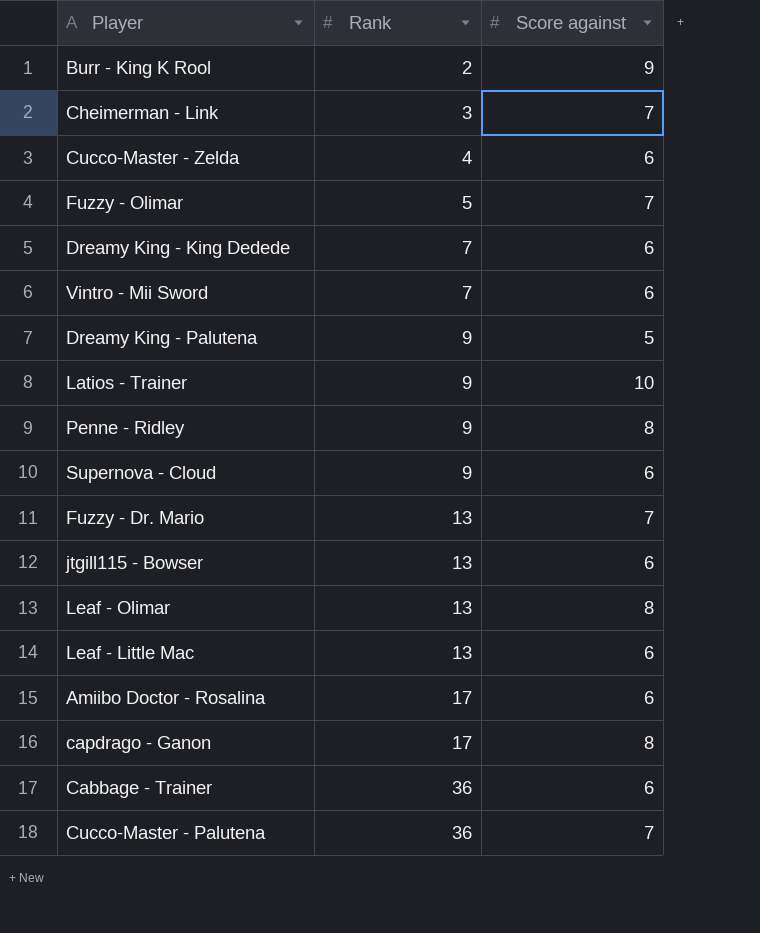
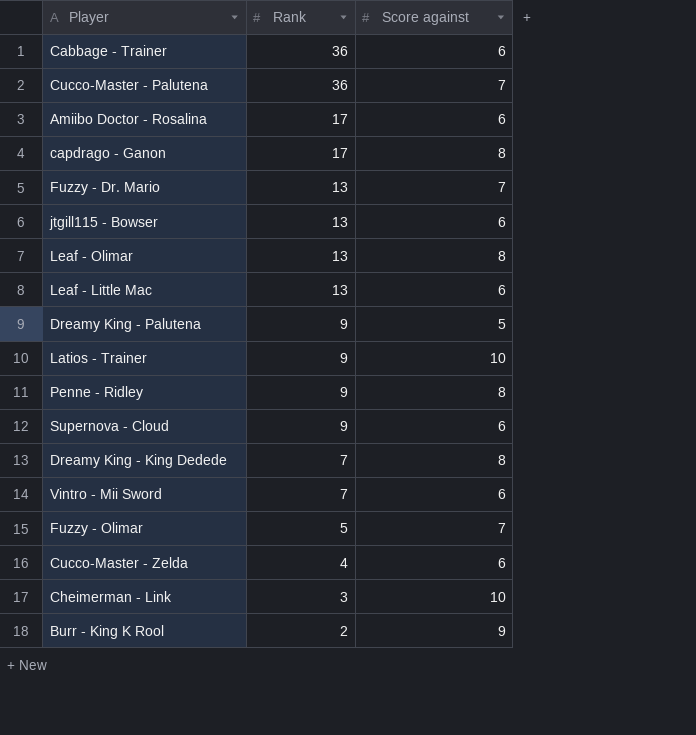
row order: Rank ascending -> Rank descending
Dreamy King - King Dedede | Score against: 6 -> 8
Cheimerman - Link | Score against: 7 -> 10

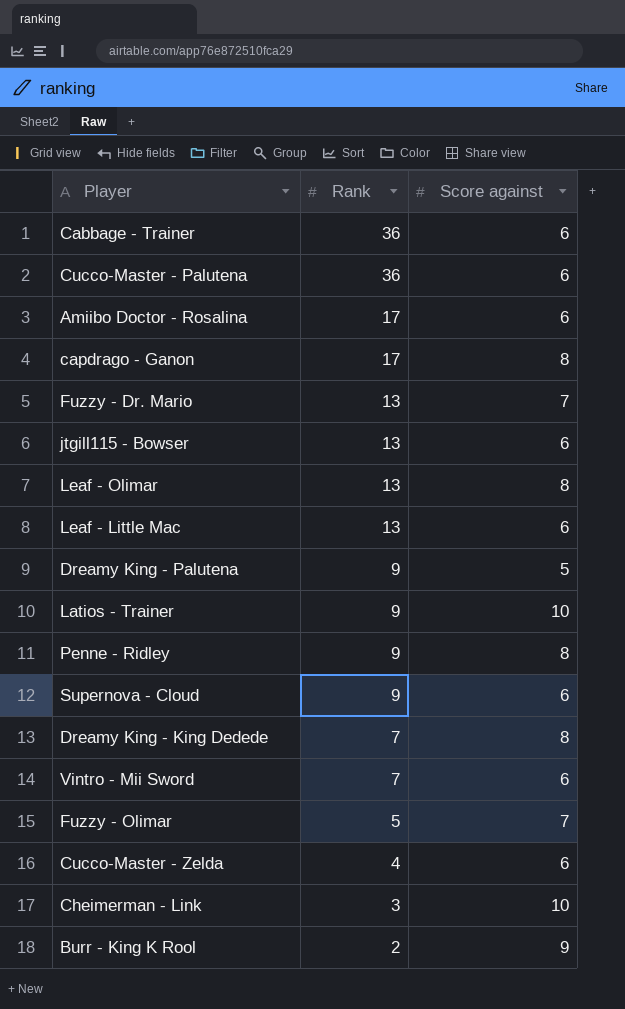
Cucco-Master - Palutena | Score against: 7 -> 6

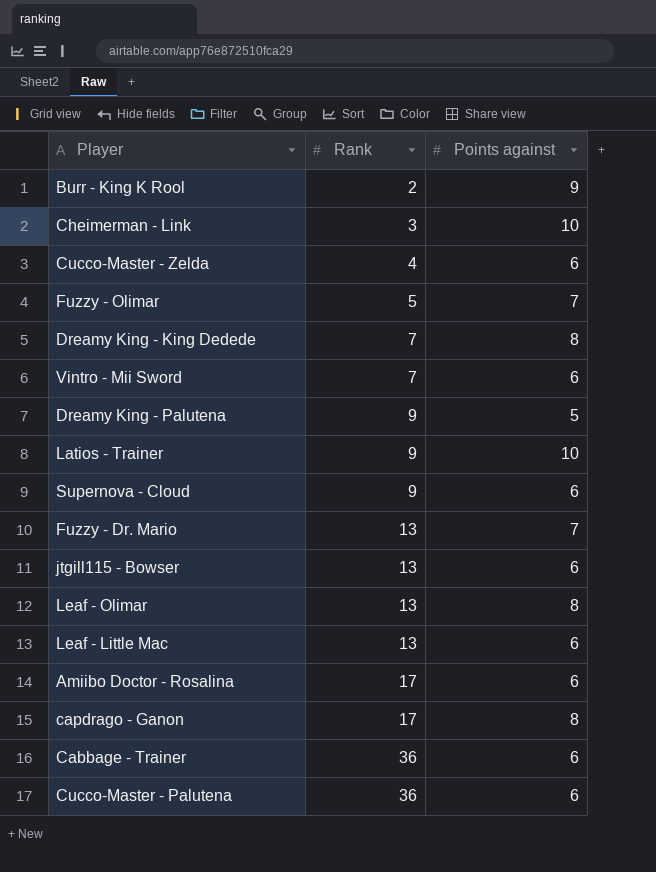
row order: Rank descending -> Rank ascending
column name: Score against -> Points against
row Penne - Ridley: 9 | 8 -> none

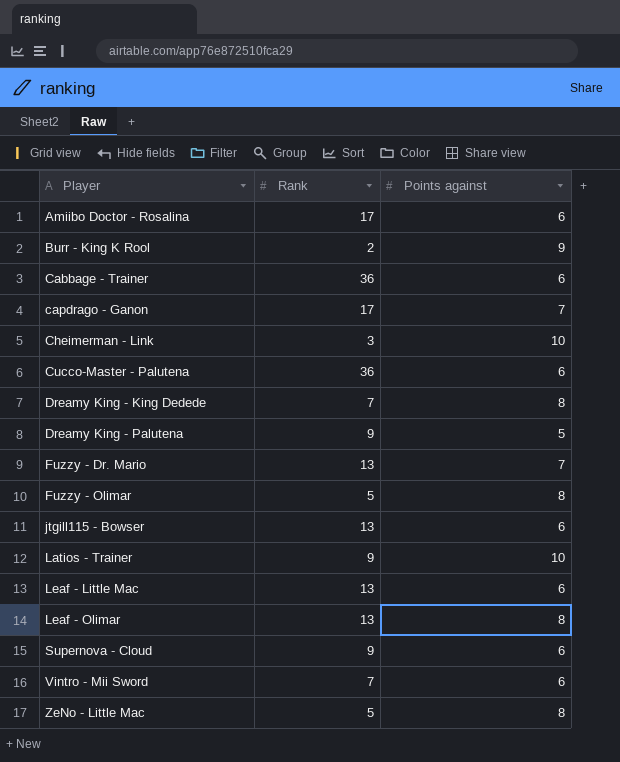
row order: Rank ascending -> Player ascending
row Cucco-Master - Zelda: 4 | 6 -> none
capdrago - Ganon | Points against: 8 -> 7
Fuzzy - Olimar | Points against: 7 -> 8
row ZeNo - Little Mac: none -> 5 | 8

